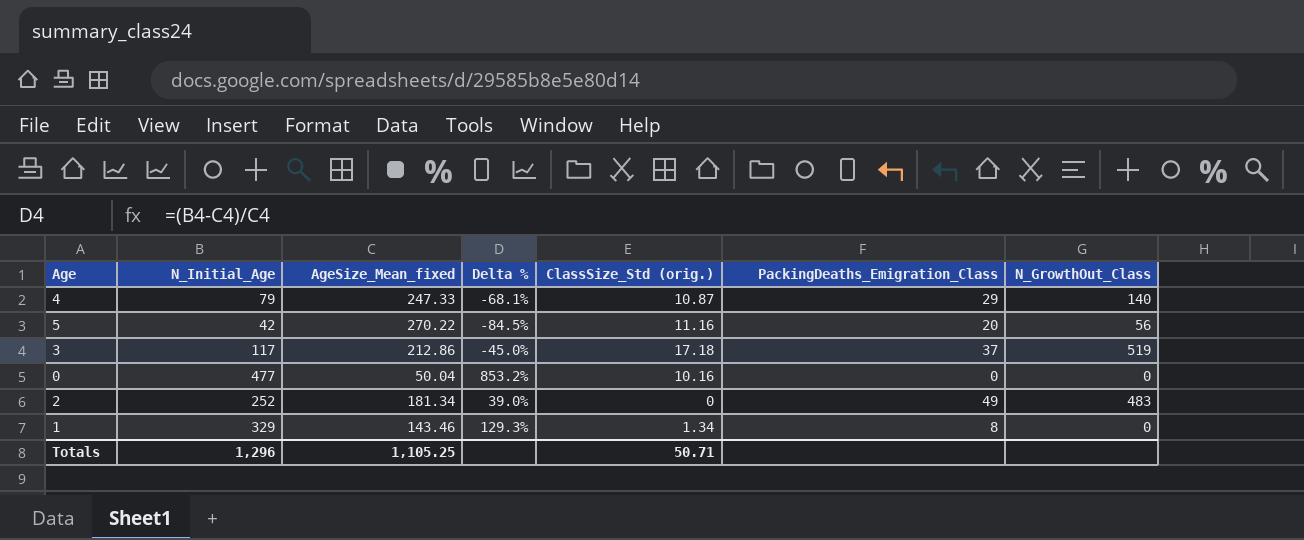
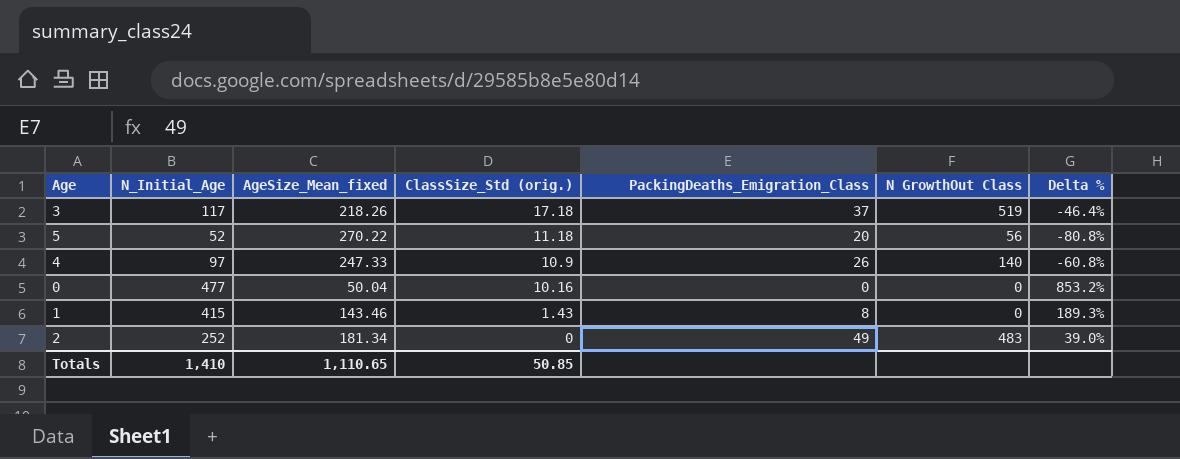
row order: none -> ClassSize_Std (orig.) descending
column name: N_GrowthOut_Class -> N GrowthOut Class
column Delta % | position: 4 -> 7
3 | AgeSize_Mean_fixed: 212.86 -> 218.26
3 | Delta %: -45.0% -> -46.4%
5 | N_Initial_Age: 42 -> 52
5 | ClassSize_Std (orig.): 11.16 -> 11.18
5 | Delta %: -84.5% -> -80.8%
4 | N_Initial_Age: 79 -> 97
4 | ClassSize_Std (orig.): 10.87 -> 10.9
4 | PackingDeaths_Emigration_Class: 29 -> 26
4 | Delta %: -68.1% -> -60.8%
1 | N_Initial_Age: 329 -> 415
1 | ClassSize_Std (orig.): 1.34 -> 1.43
1 | Delta %: 129.3% -> 189.3%
Totals | N_Initial_Age: 1,296 -> 1,410
Totals | AgeSize_Mean_fixed: 1,105.25 -> 1,110.65
Totals | ClassSize_Std (orig.): 50.71 -> 50.85

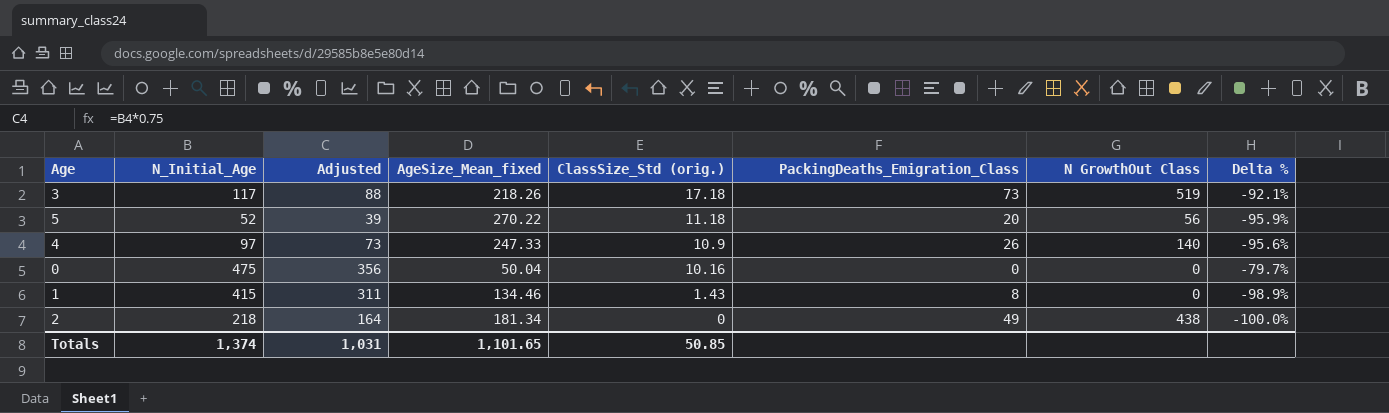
column Adjusted | formula: none -> [N_Initial_Age] * 0.75
column Delta % | formula: ([N_Initial_Age] - [AgeSize_Mean_fixed]) / [AgeSize_Mean_fixed] -> ([ClassSize_Std (orig.)] - [AgeSize_Mean_fixed]) / [AgeSize_Mean_fixed]
3 | PackingDeaths_Emigration_Class: 37 -> 73
0 | N_Initial_Age: 477 -> 475
1 | AgeSize_Mean_fixed: 143.46 -> 134.46
2 | N_Initial_Age: 252 -> 218
2 | N GrowthOut Class: 483 -> 438
Totals | N_Initial_Age: 1,410 -> 1,374
Totals | AgeSize_Mean_fixed: 1,110.65 -> 1,101.65

